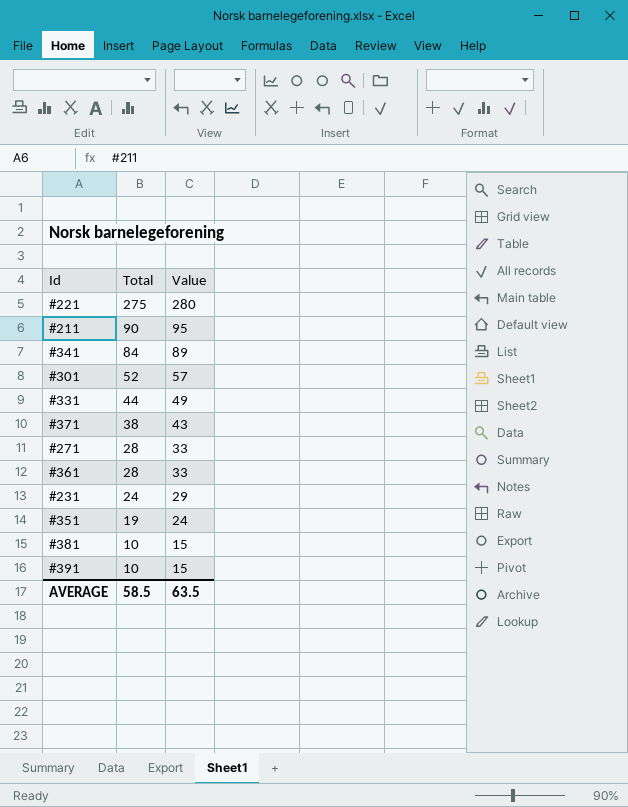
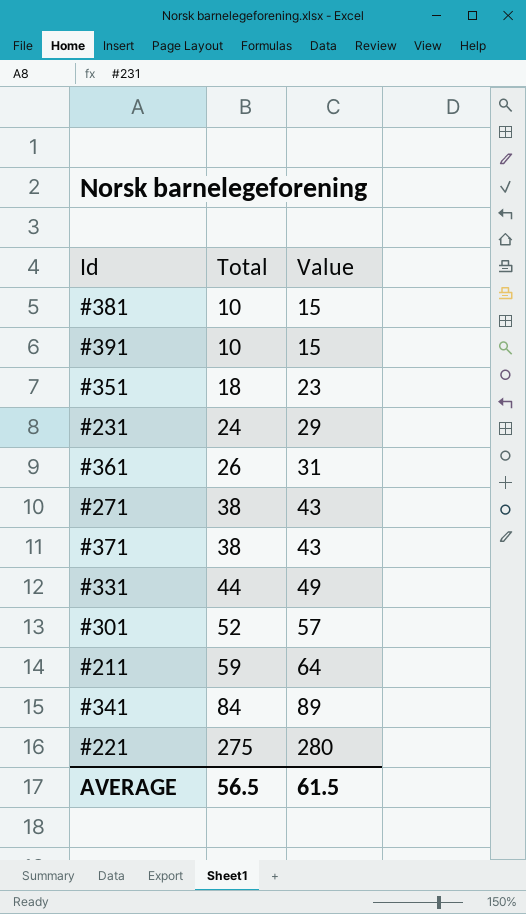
row order: Total descending -> Total ascending
#351 | Total: 19 -> 18
#351 | Value: 24 -> 23
#361 | Total: 28 -> 26
#361 | Value: 33 -> 31
#271 | Total: 28 -> 38
#271 | Value: 33 -> 43
#211 | Total: 90 -> 59
#211 | Value: 95 -> 64
AVERAGE | Total: 58.5 -> 56.5
AVERAGE | Value: 63.5 -> 61.5

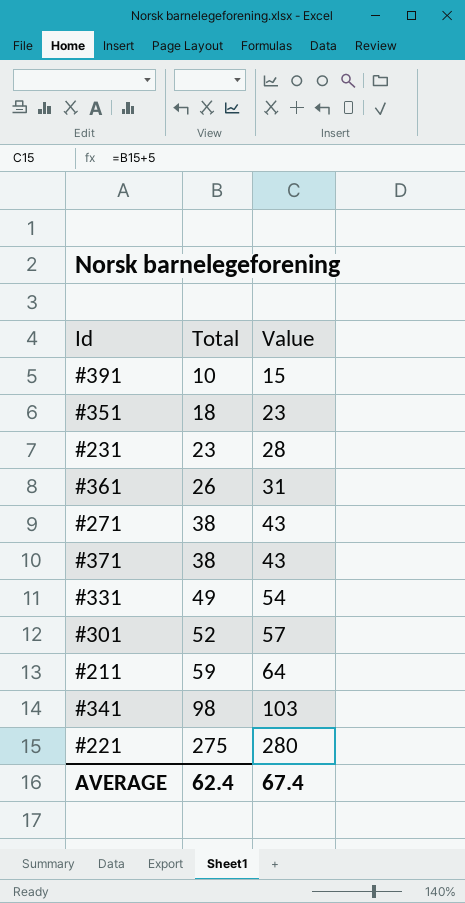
row #381: 10 | 15 -> none
#231 | Total: 24 -> 23
#231 | Value: 29 -> 28
#331 | Total: 44 -> 49
#331 | Value: 49 -> 54
#341 | Total: 84 -> 98
#341 | Value: 89 -> 103
AVERAGE | Total: 56.5 -> 62.4
AVERAGE | Value: 61.5 -> 67.4

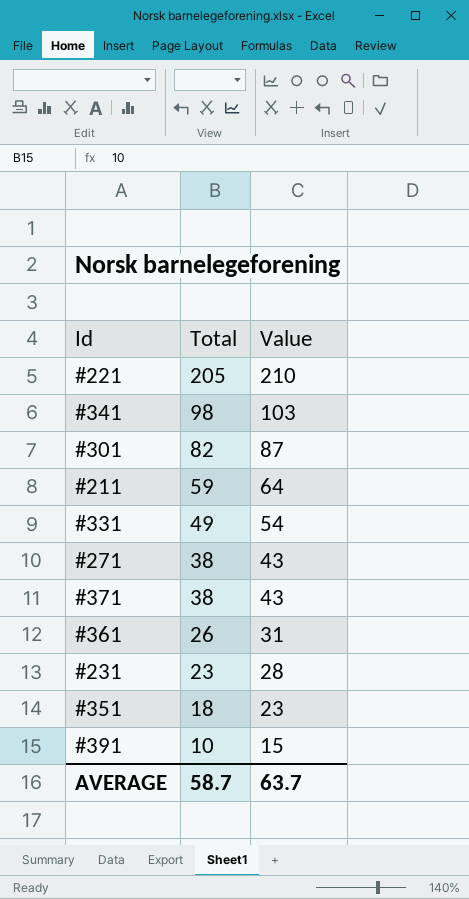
row order: Total ascending -> Total descending
#221 | Total: 275 -> 205
#221 | Value: 280 -> 210
#301 | Total: 52 -> 82
#301 | Value: 57 -> 87
AVERAGE | Total: 62.4 -> 58.7
AVERAGE | Value: 67.4 -> 63.7

